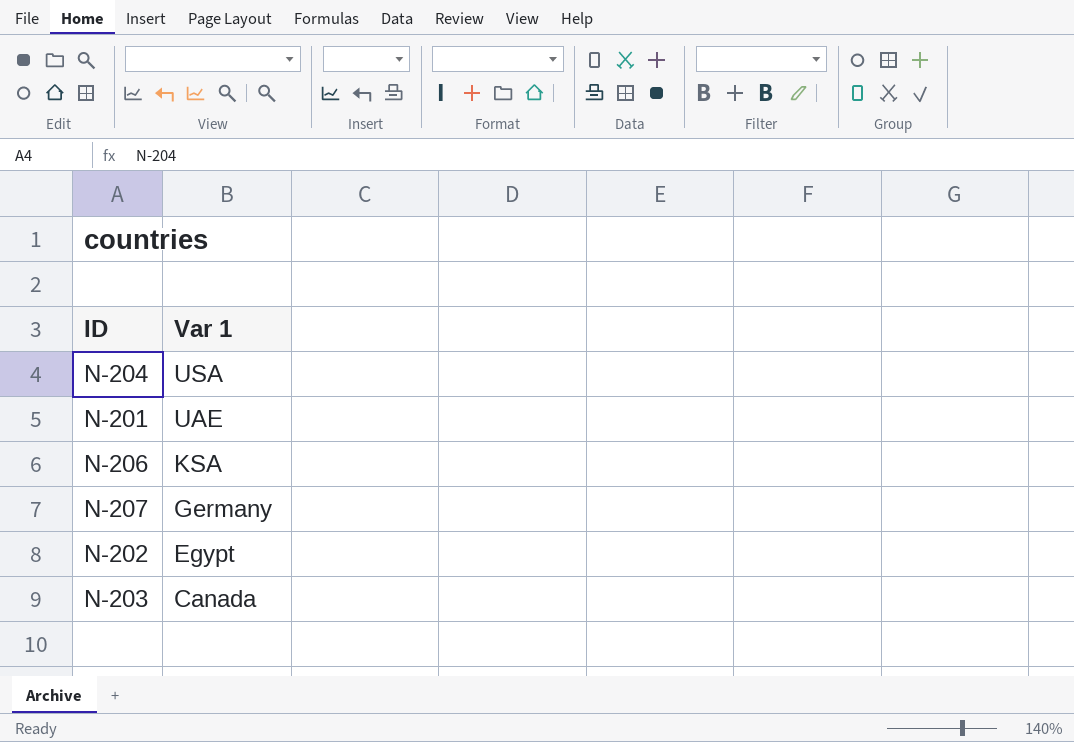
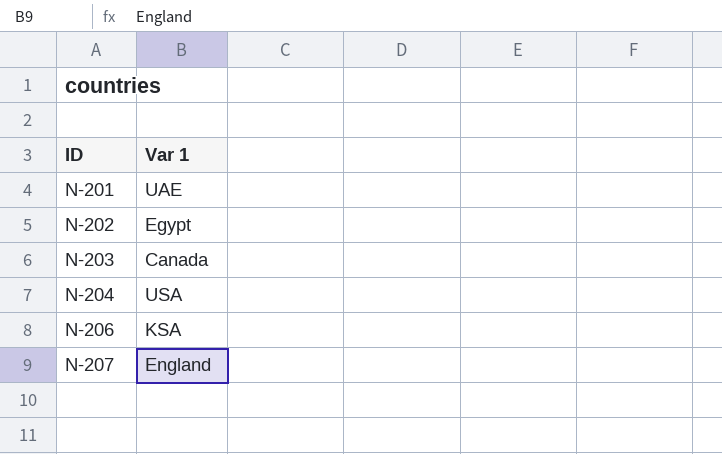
row order: Var 1 descending -> ID ascending
N-207 | Var 1: Germany -> England

